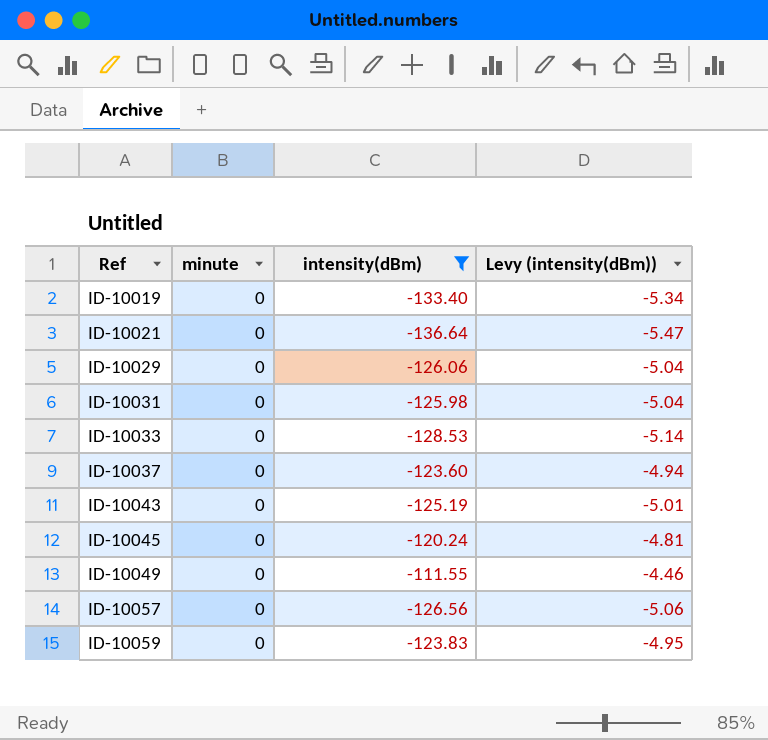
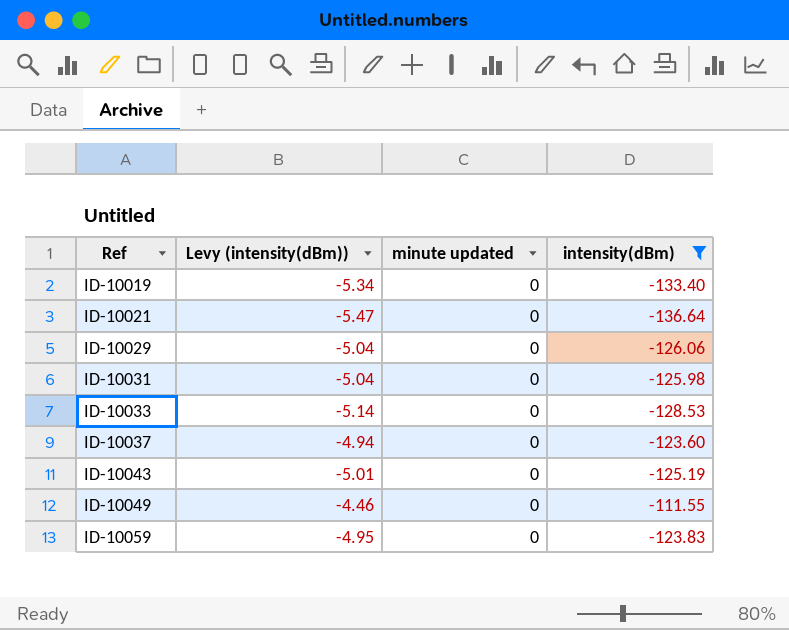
column Levy (intensity(dBm)) | position: 4 -> 2
column name: minute -> minute updated
row ID-10045: 0 | -120.24 | -4.81 -> none
row ID-10057: 0 | -126.56 | -5.06 -> none

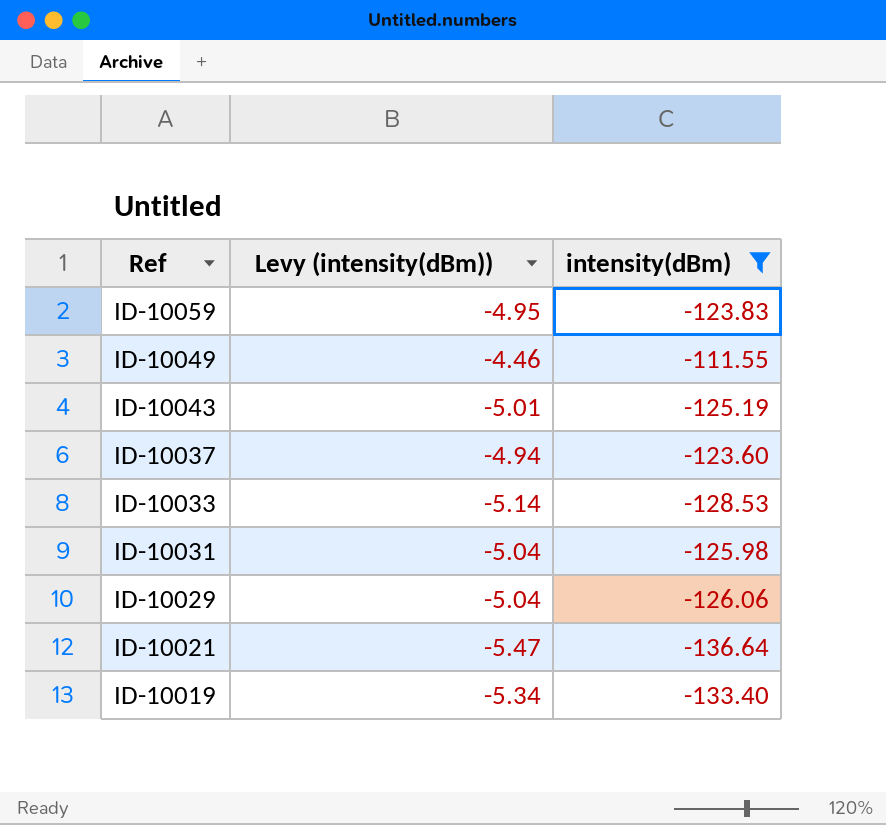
row order: Ref ascending -> Ref descending
column minute updated | position: 3 -> none

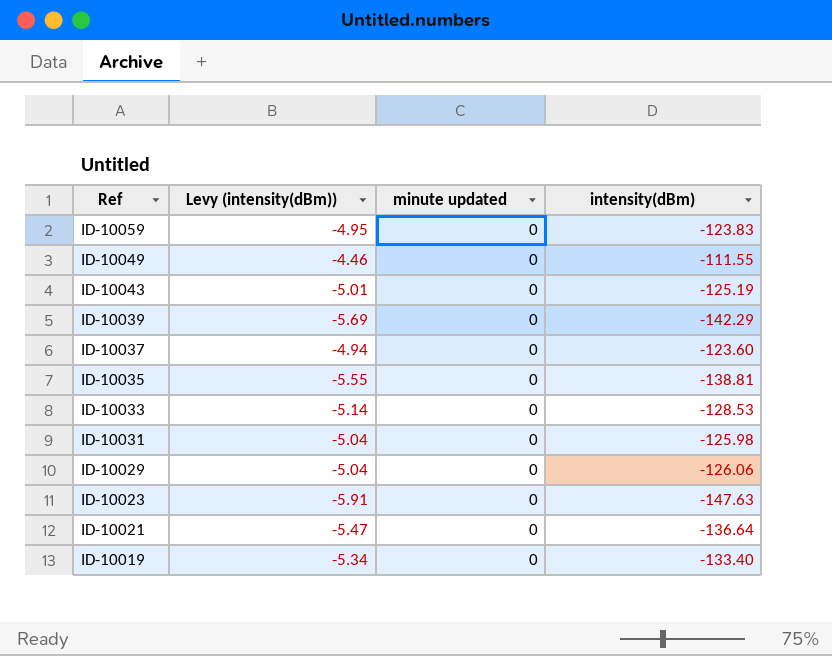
filter: intensity(dBm) >= -136.64 -> none
column minute updated | position: none -> 3

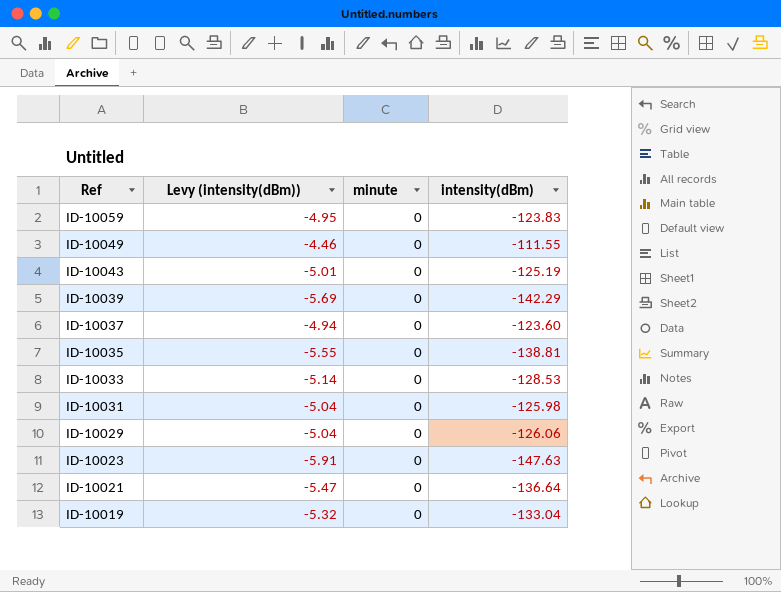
column name: minute updated -> minute
ID-10019 | Levy (intensity(dBm)): -5.34 -> -5.32
ID-10019 | intensity(dBm): -133.40 -> -133.04

